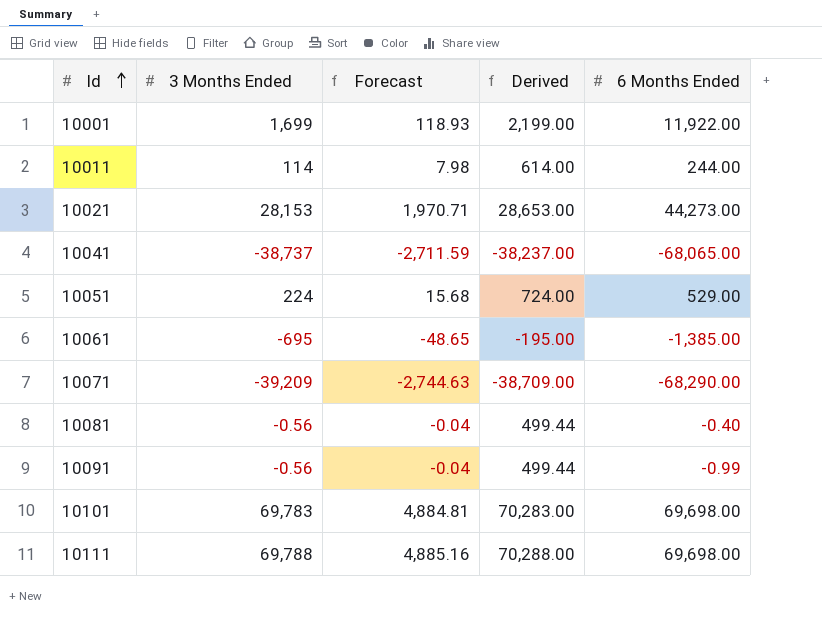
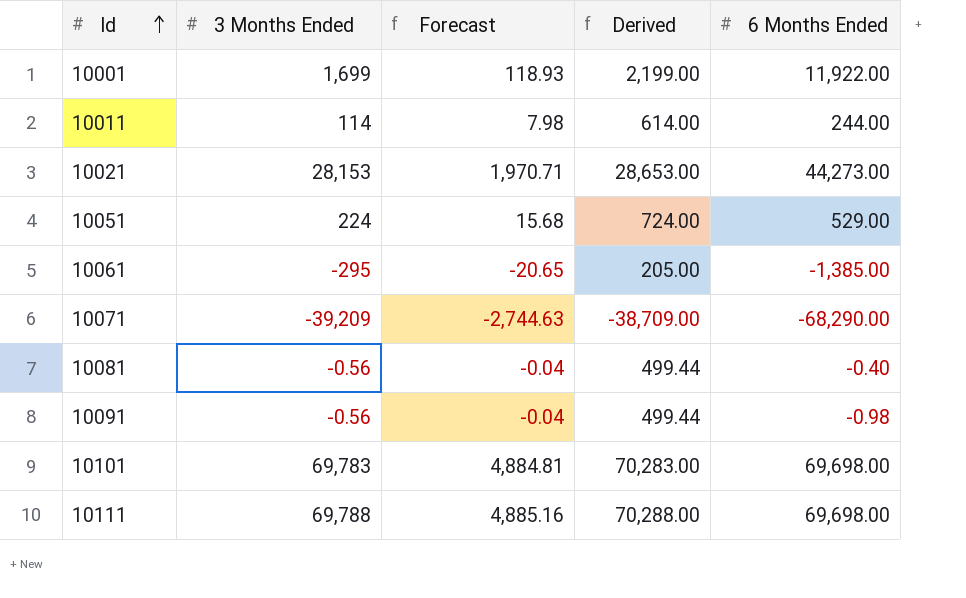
row 10041: -38,737 | -2,711.59 | -38,237.00 | -68,065.00 -> none
10061 | 3 Months Ended: -695 -> -295
10061 | Forecast: -48.65 -> -20.65
10061 | Derived: -195.00 -> 205.00
10091 | 6 Months Ended: -0.99 -> -0.98

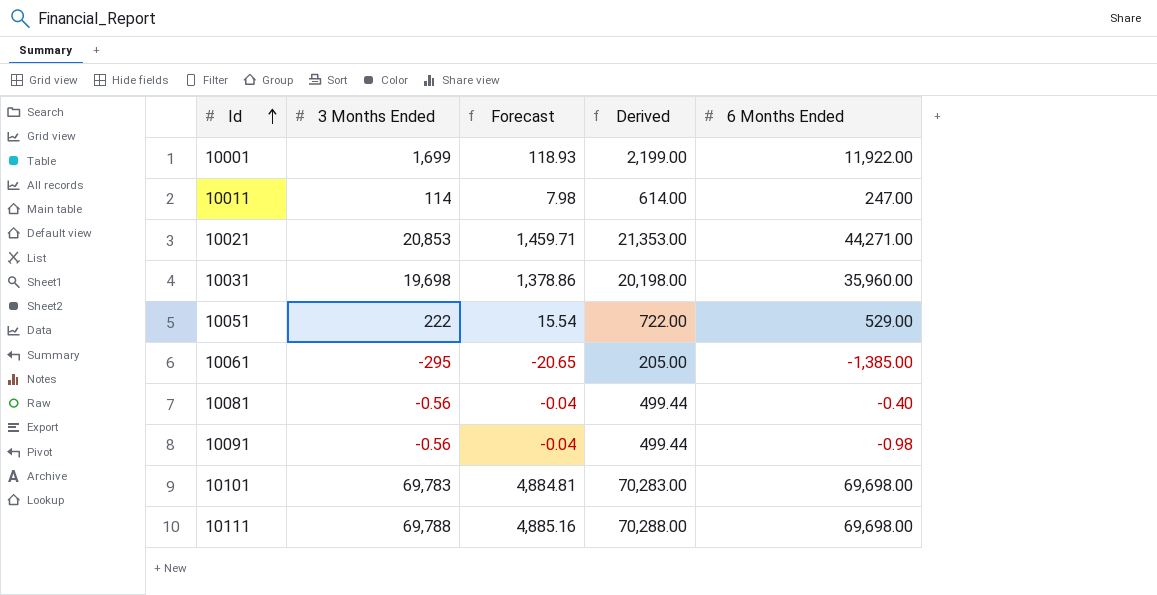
row 10071: -39,209 | -2,744.63 | -38,709.00 | -68,290.00 -> none
10011 | 6 Months Ended: 244.00 -> 247.00
10021 | 3 Months Ended: 28,153 -> 20,853
10021 | Forecast: 1,970.71 -> 1,459.71
10021 | Derived: 28,653.00 -> 21,353.00
10021 | 6 Months Ended: 44,273.00 -> 44,271.00
row 10031: none -> 19,698 | 1,378.86 | 20,198.00 | 35,960.00
10051 | 3 Months Ended: 224 -> 222
10051 | Forecast: 15.68 -> 15.54
10051 | Derived: 724.00 -> 722.00

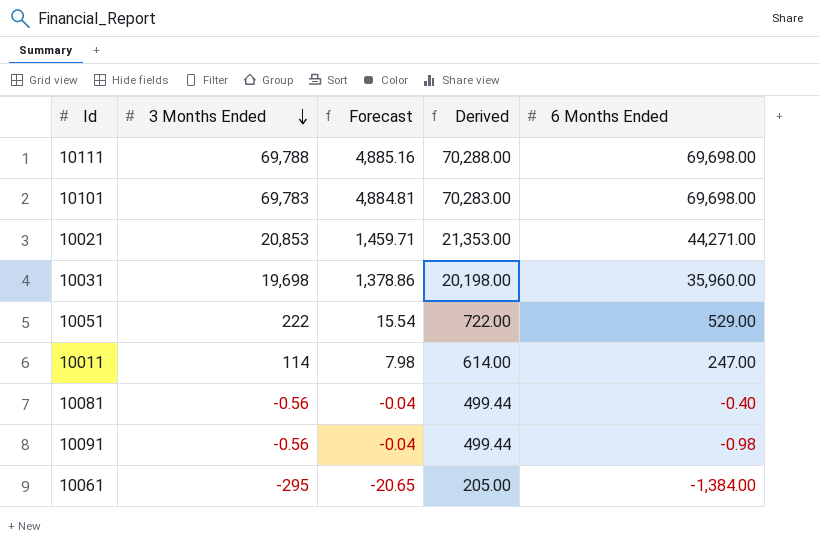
row order: Id ascending -> 3 Months Ended descending
row 10001: 1,699 | 118.93 | 2,199.00 | 11,922.00 -> none
10061 | 6 Months Ended: -1,385.00 -> -1,384.00

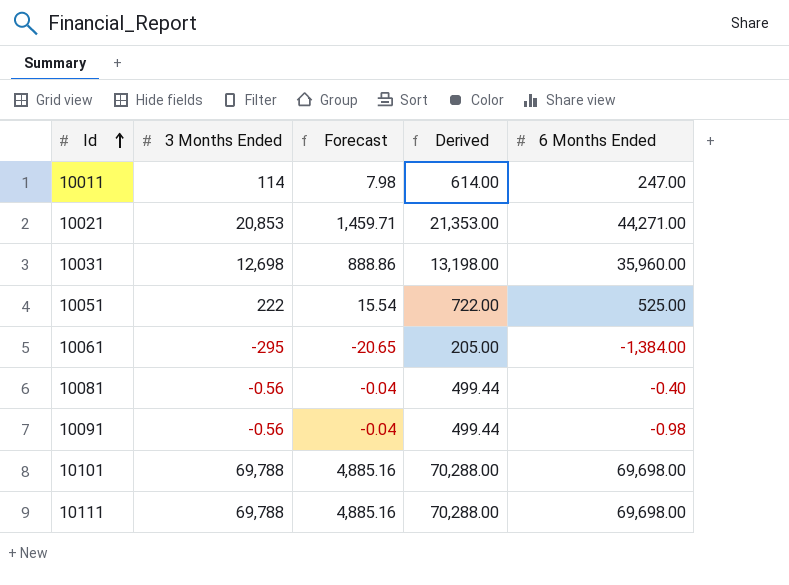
row order: 3 Months Ended descending -> Id ascending
10031 | 3 Months Ended: 19,698 -> 12,698
10031 | Forecast: 1,378.86 -> 888.86
10031 | Derived: 20,198.00 -> 13,198.00
10051 | 6 Months Ended: 529.00 -> 525.00
10101 | 3 Months Ended: 69,783 -> 69,788
10101 | Forecast: 4,884.81 -> 4,885.16
10101 | Derived: 70,283.00 -> 70,288.00

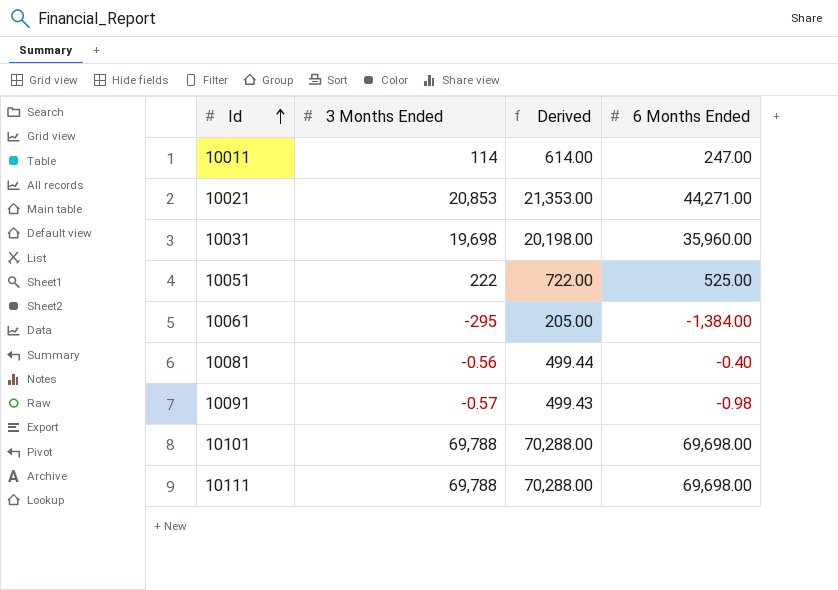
column Forecast | formula: [3 Months Ended] * 0.07 -> none
10031 | 3 Months Ended: 12,698 -> 19,698
10031 | Derived: 13,198.00 -> 20,198.00
10091 | 3 Months Ended: -0.56 -> -0.57
10091 | Derived: 499.44 -> 499.43

